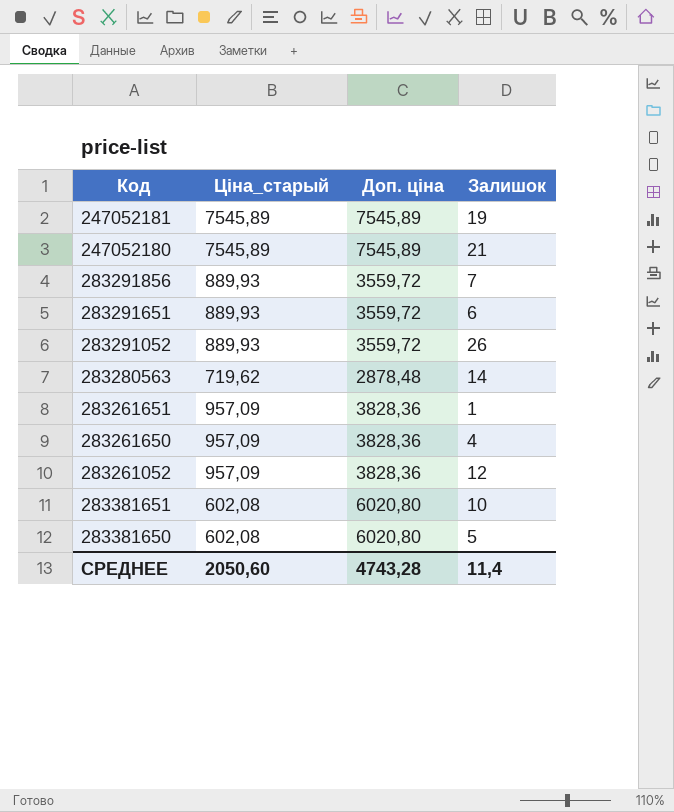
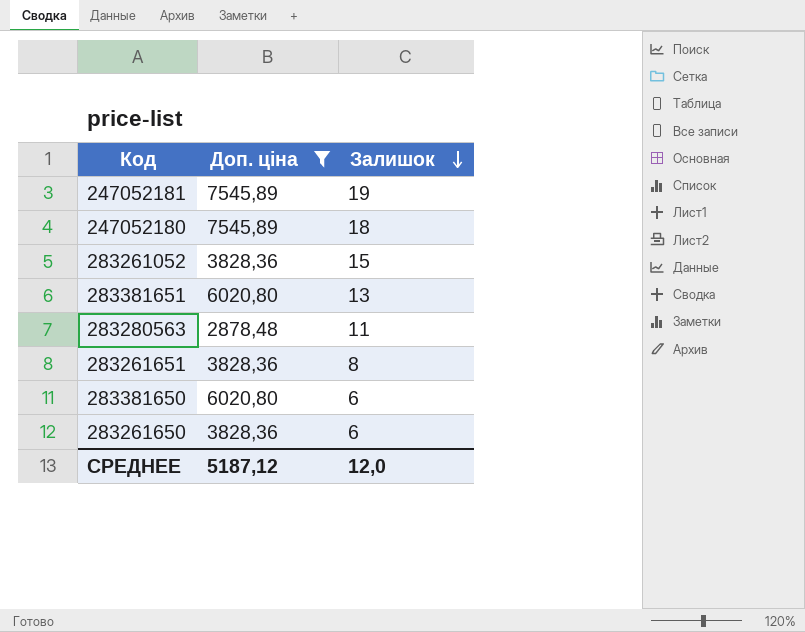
filter: none -> Доп. ціна != 3559,72
row order: none -> Залишок descending
column Ціна_старый | position: 2 -> none
247052180 | Залишок: 21 -> 18
283261052 | Залишок: 12 -> 15
283381651 | Залишок: 10 -> 13
283280563 | Залишок: 14 -> 11
283261651 | Залишок: 1 -> 8
283381650 | Залишок: 5 -> 6
283261650 | Залишок: 4 -> 6
СРЕДНЕЕ | Доп. ціна: 4743,28 -> 5187,12
СРЕДНЕЕ | Залишок: 11,4 -> 12,0

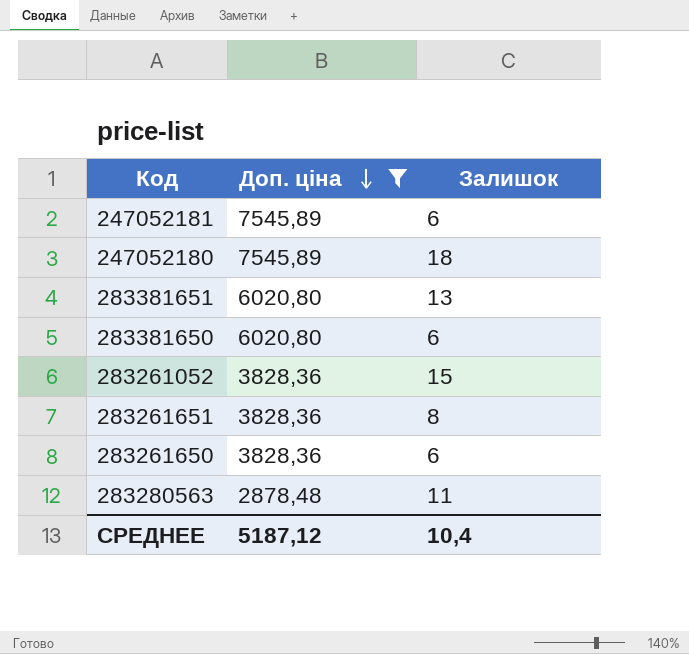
row order: Залишок descending -> Доп. ціна descending
247052181 | Залишок: 19 -> 6
СРЕДНЕЕ | Залишок: 12,0 -> 10,4

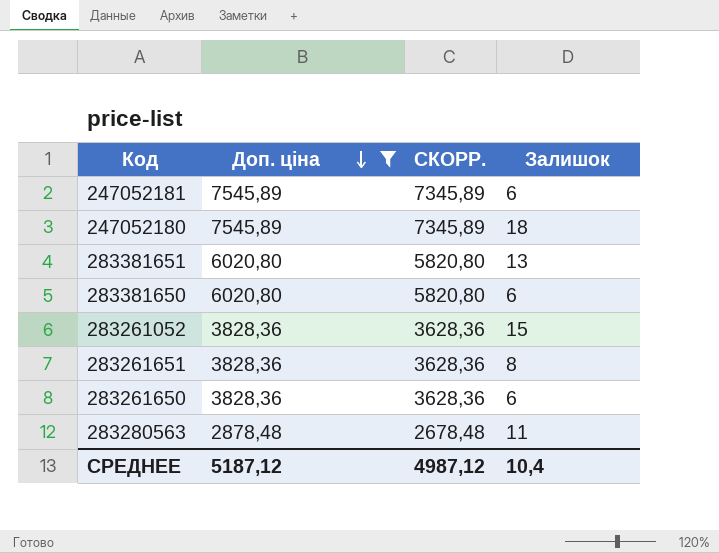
column СКОРР. | formula: none -> [Доп. ціна] - 200

